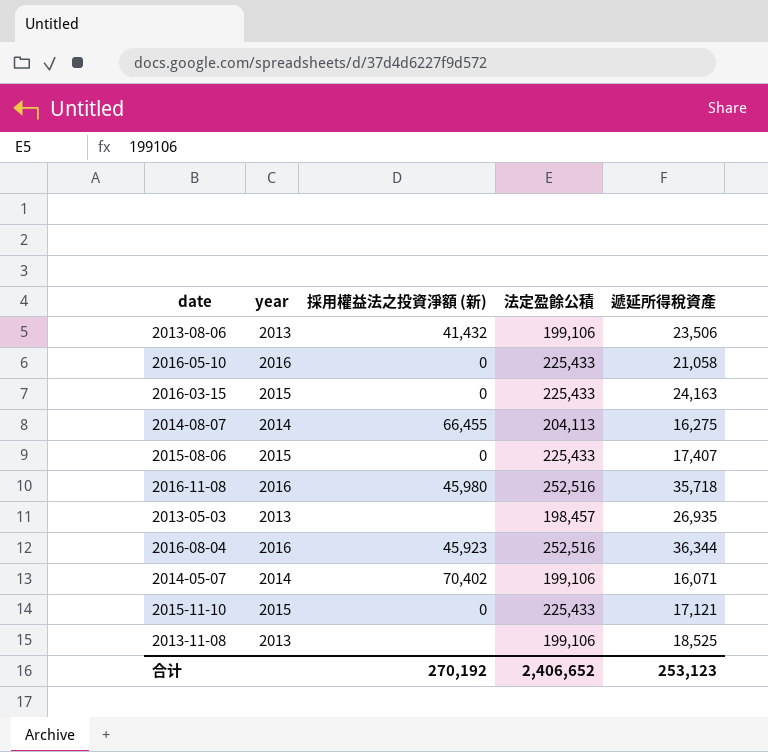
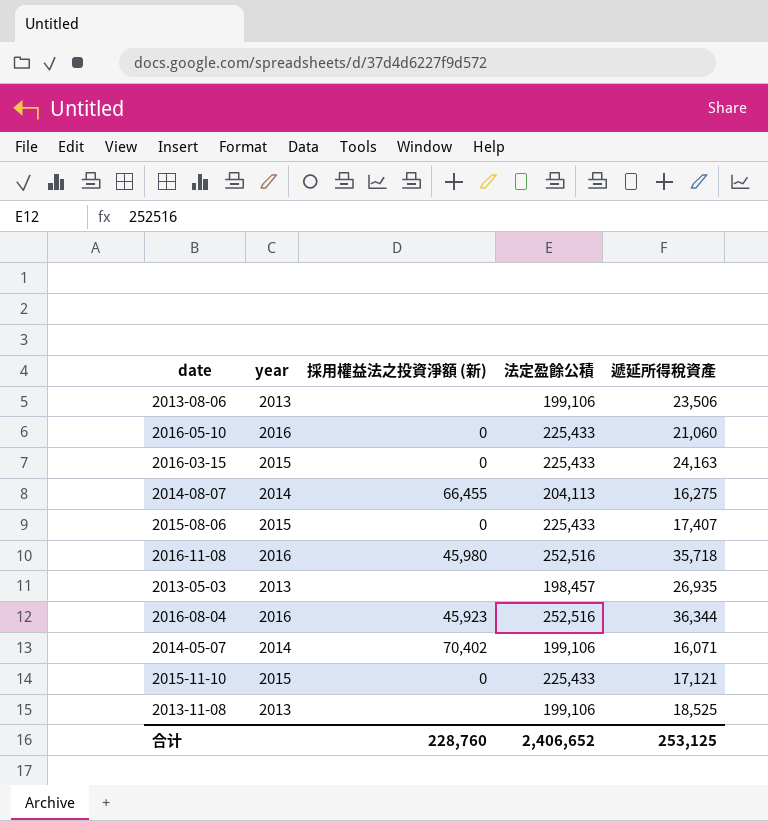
2013-08-06 | 採用權益法之投資淨額 (新): 41,432 -> none
2016-05-10 | 遞延所得稅資產: 21,058 -> 21,060
合计 | 採用權益法之投資淨額 (新): 270,192 -> 228,760
合计 | 遞延所得稅資產: 253,123 -> 253,125

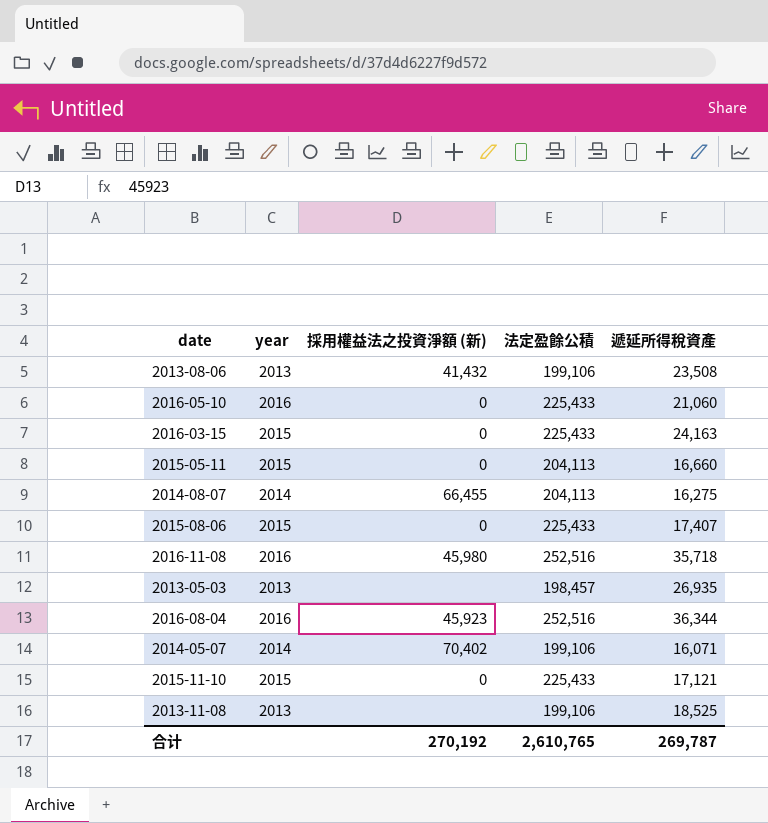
2013-08-06 | 採用權益法之投資淨額 (新): none -> 41,432
2013-08-06 | 遞延所得稅資產: 23,506 -> 23,508
row 2015-05-11: none -> 2015 | 0 | 204,113 | 16,660
合计 | 採用權益法之投資淨額 (新): 228,760 -> 270,192
合计 | 法定盈餘公積: 2,406,652 -> 2,610,765
合计 | 遞延所得稅資產: 253,125 -> 269,787

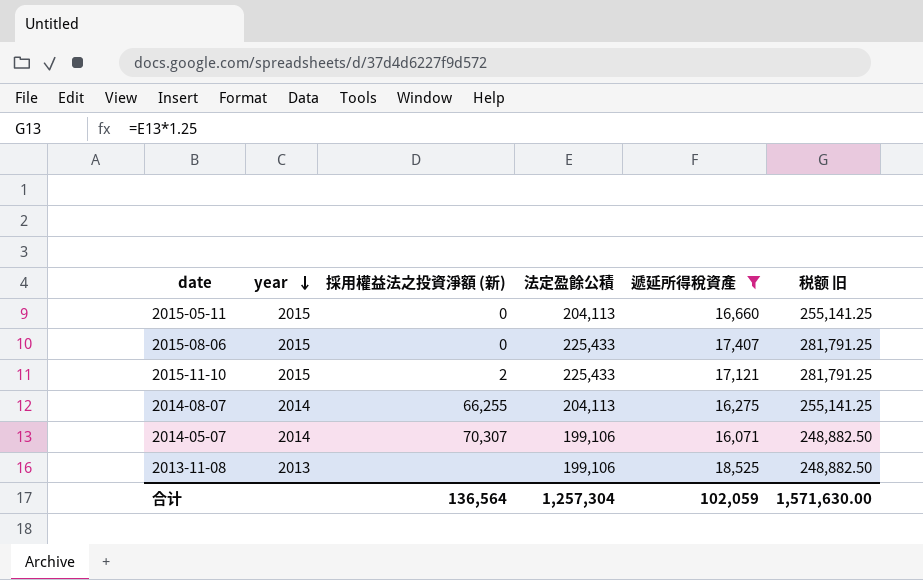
filter: none -> 遞延所得稅資產 <= 18,525
row order: none -> year descending
column 税额 旧 | formula: none -> [法定盈餘公積] * 1.25
2015-11-10 | 採用權益法之投資淨額 (新): 0 -> 2
2014-08-07 | 採用權益法之投資淨額 (新): 66,455 -> 66,255
2014-05-07 | 採用權益法之投資淨額 (新): 70,402 -> 70,307
合计 | 採用權益法之投資淨額 (新): 270,192 -> 136,564
合计 | 法定盈餘公積: 2,610,765 -> 1,257,304
合计 | 遞延所得稅資產: 269,787 -> 102,059

